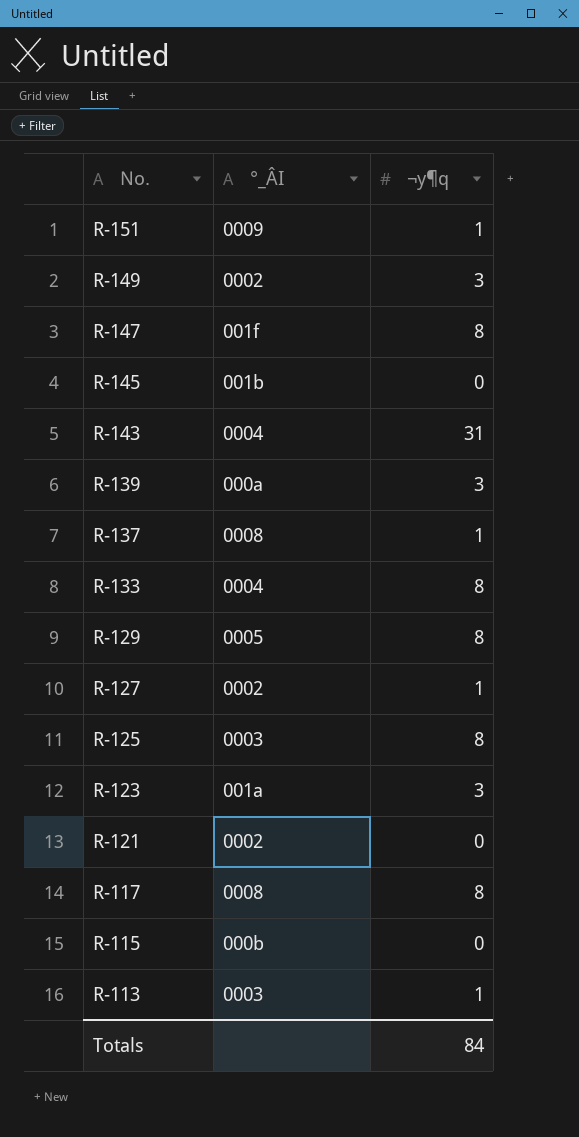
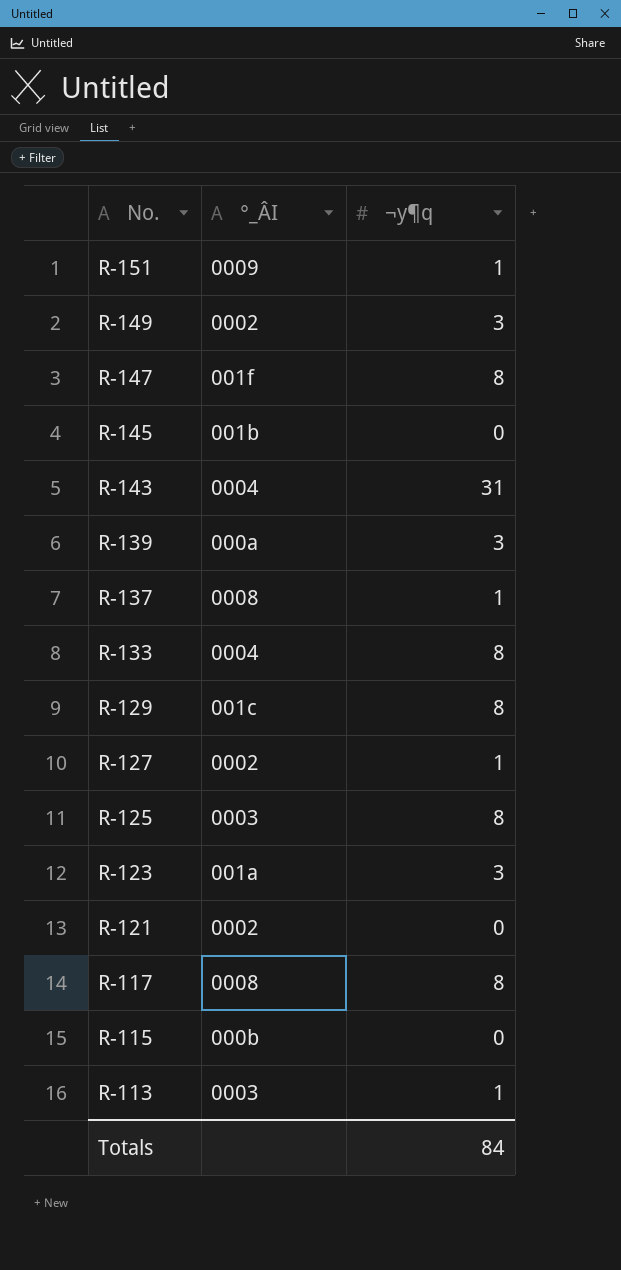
R-129 | °_ÂI: 0005 -> 001c

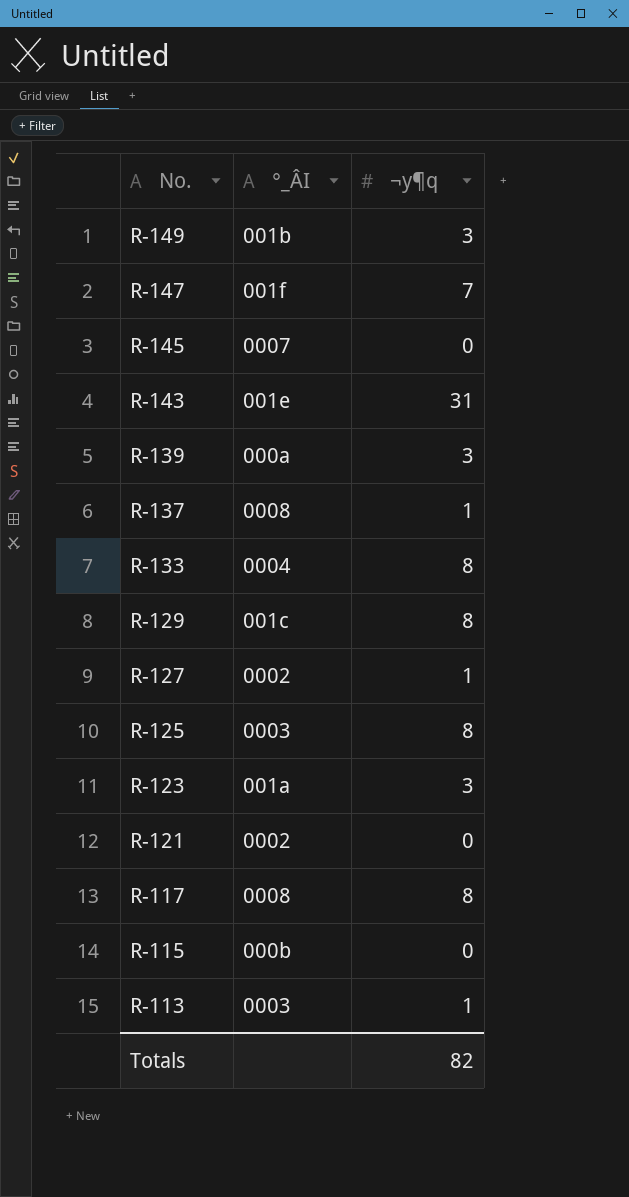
row R-151: 0009 | 1 -> none
R-149 | °_ÂI: 0002 -> 001b
R-147 | ¬y¶q: 8 -> 7
R-145 | °_ÂI: 001b -> 0007
R-143 | °_ÂI: 0004 -> 001e
Totals | ¬y¶q: 84 -> 82

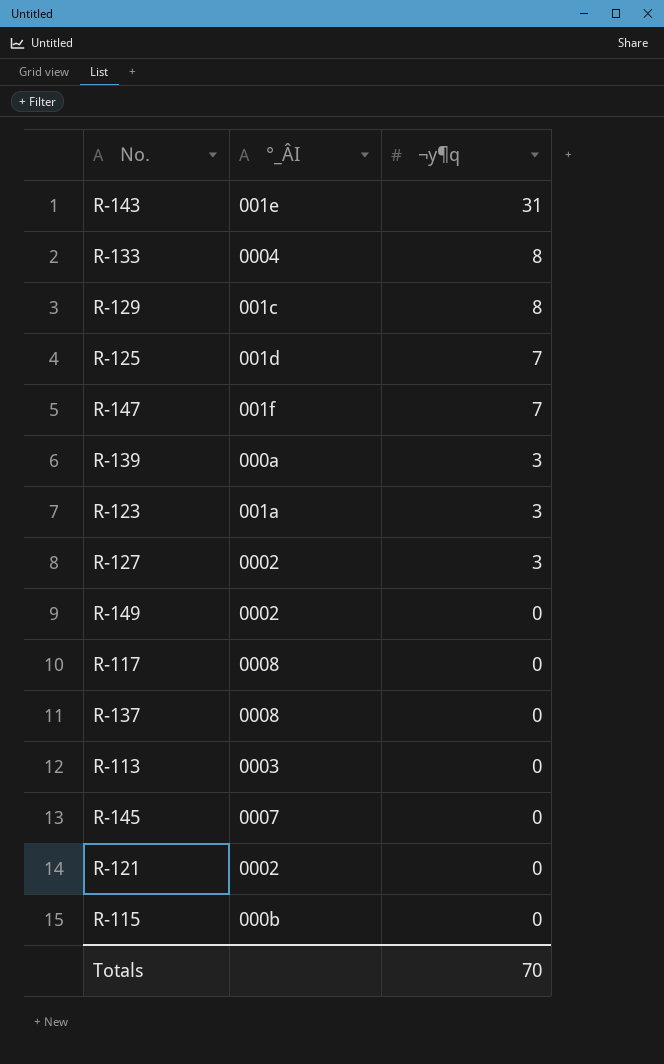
row order: No. descending -> ¬y¶q descending
R-125 | °_ÂI: 0003 -> 001d
R-125 | ¬y¶q: 8 -> 7
R-127 | ¬y¶q: 1 -> 3
R-149 | °_ÂI: 001b -> 0002
R-149 | ¬y¶q: 3 -> 0
R-117 | ¬y¶q: 8 -> 0
R-137 | ¬y¶q: 1 -> 0
R-113 | ¬y¶q: 1 -> 0
Totals | ¬y¶q: 82 -> 70

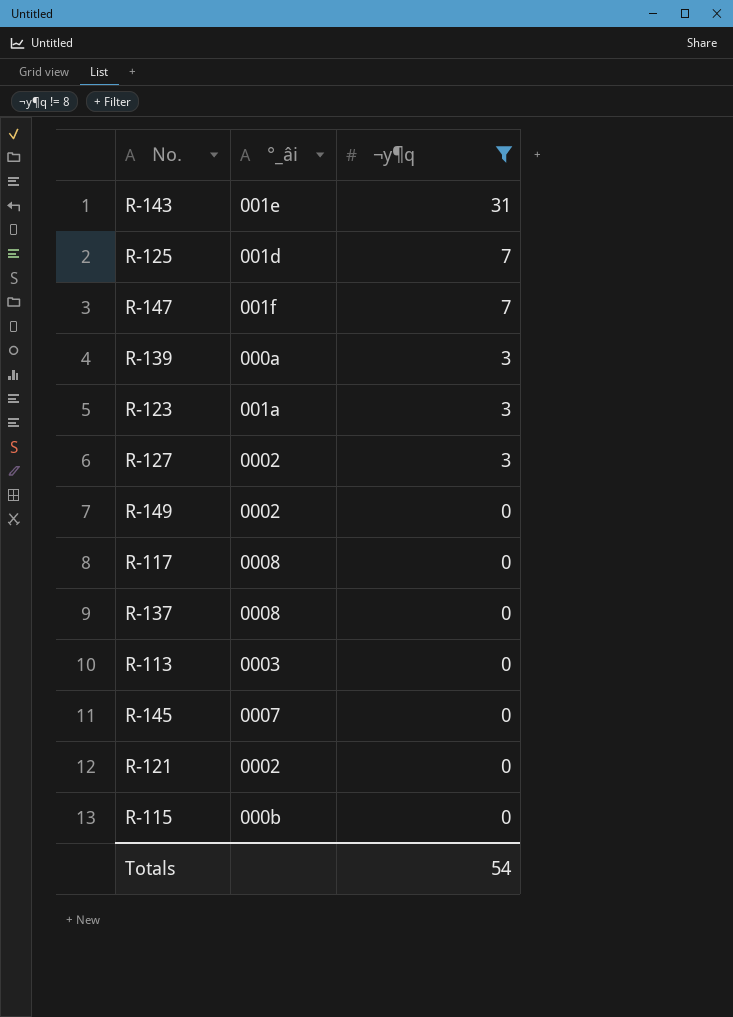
filter: none -> ¬y¶q != 8
column name: °_ÂI -> °_âi
Totals | ¬y¶q: 70 -> 54

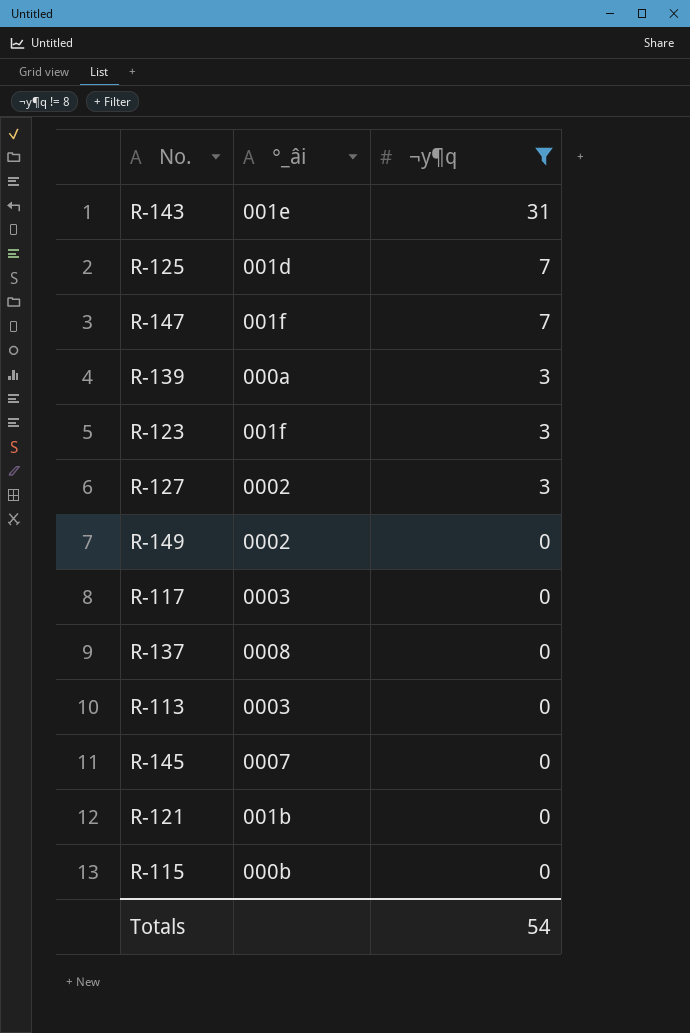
R-123 | °_âi: 001a -> 001f
R-117 | °_âi: 0008 -> 0003
R-121 | °_âi: 0002 -> 001b

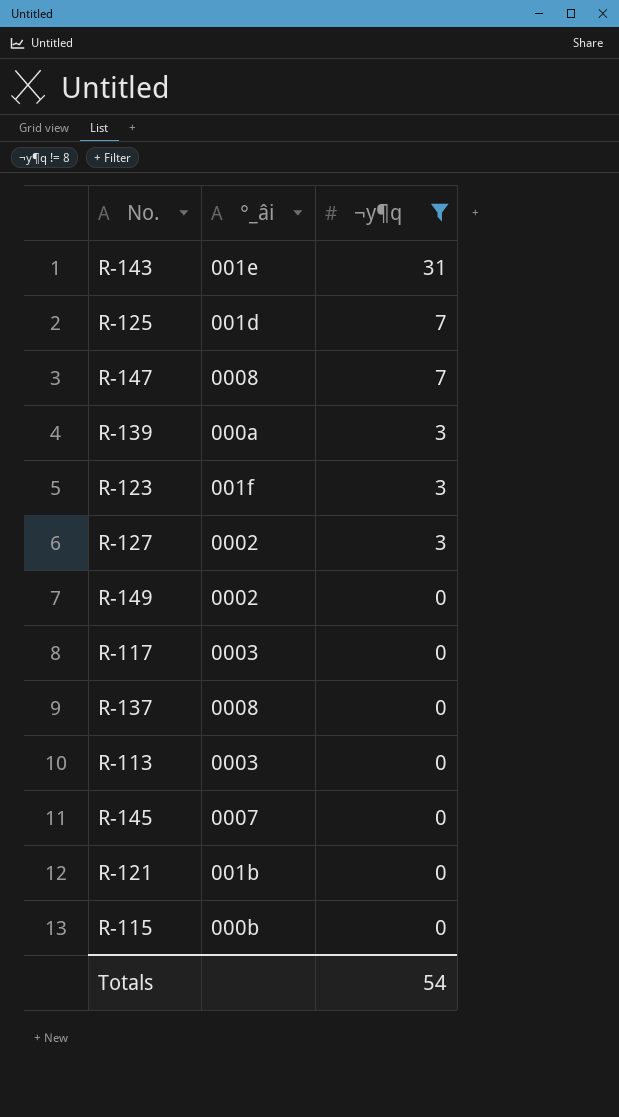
R-147 | °_âi: 001f -> 0008

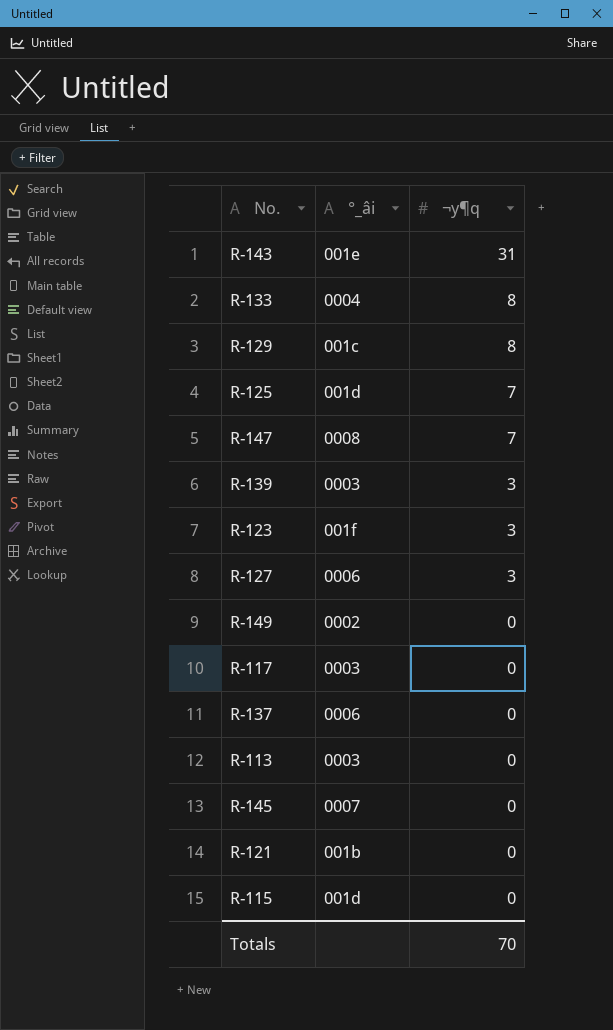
filter: ¬y¶q != 8 -> none
R-139 | °_âi: 000a -> 0003
R-127 | °_âi: 0002 -> 0006
R-137 | °_âi: 0008 -> 0006
R-115 | °_âi: 000b -> 001d
Totals | ¬y¶q: 54 -> 70

